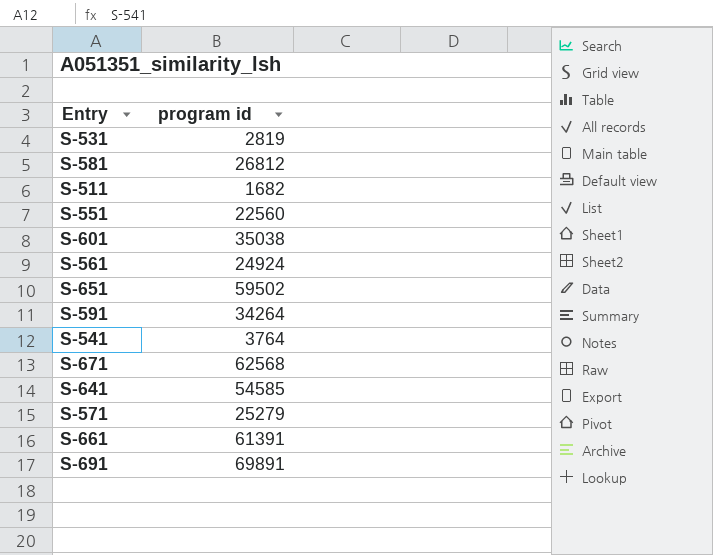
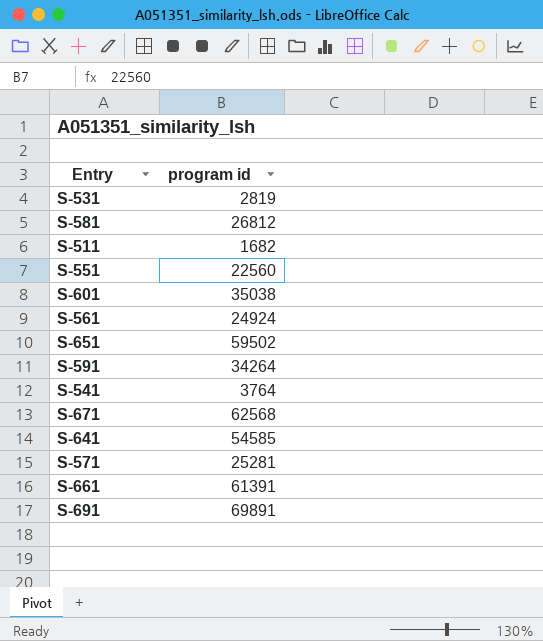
S-571 | program id: 25279 -> 25281

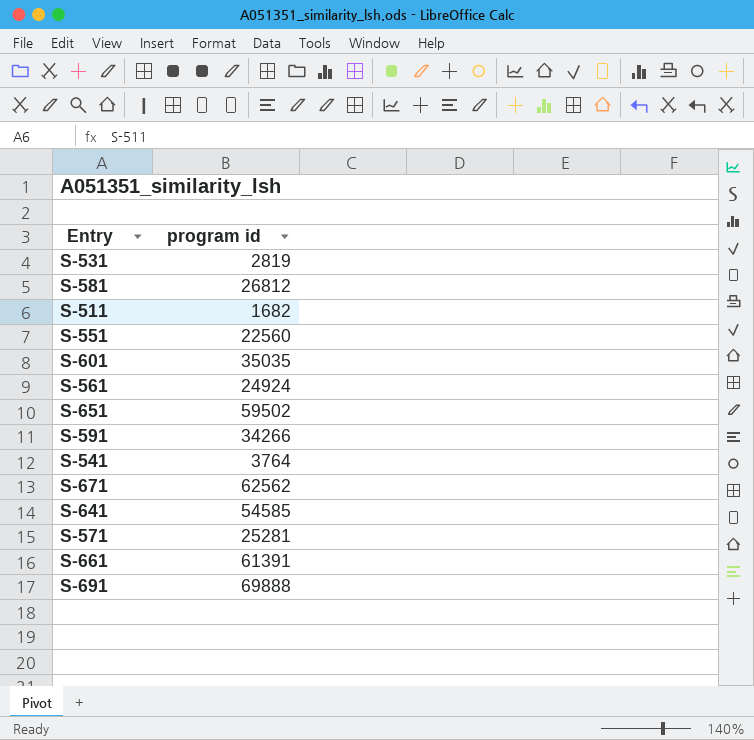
S-601 | program id: 35038 -> 35035
S-591 | program id: 34264 -> 34266
S-671 | program id: 62568 -> 62562
S-691 | program id: 69891 -> 69888

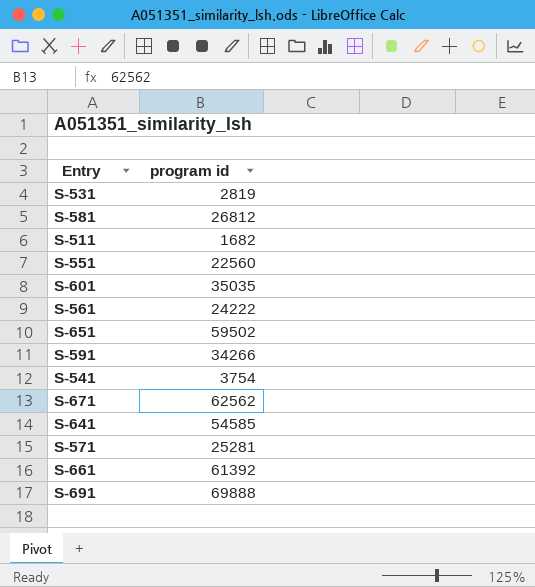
S-561 | program id: 24924 -> 24222
S-541 | program id: 3764 -> 3754
S-661 | program id: 61391 -> 61392

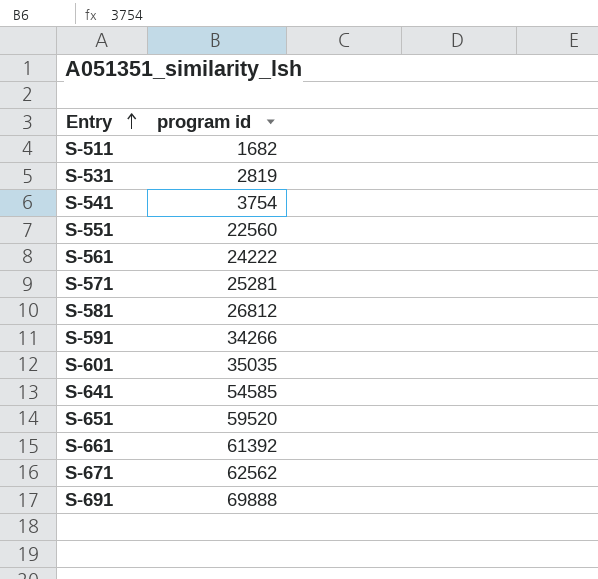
row order: none -> Entry ascending
S-651 | program id: 59502 -> 59520

